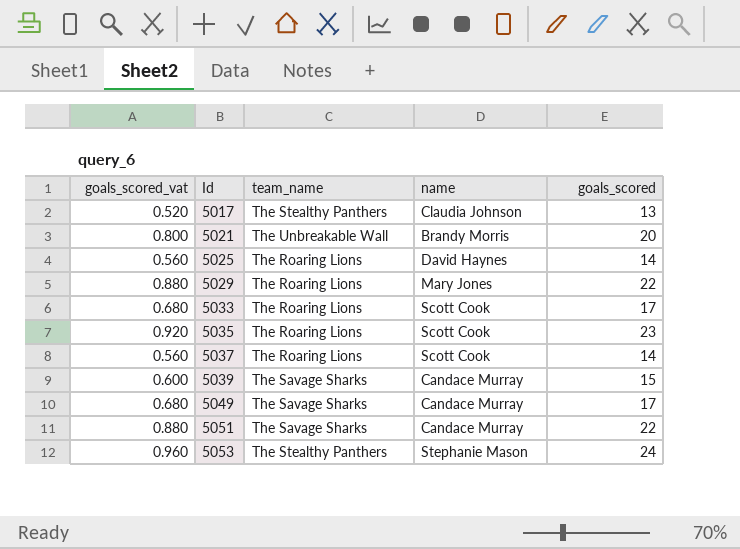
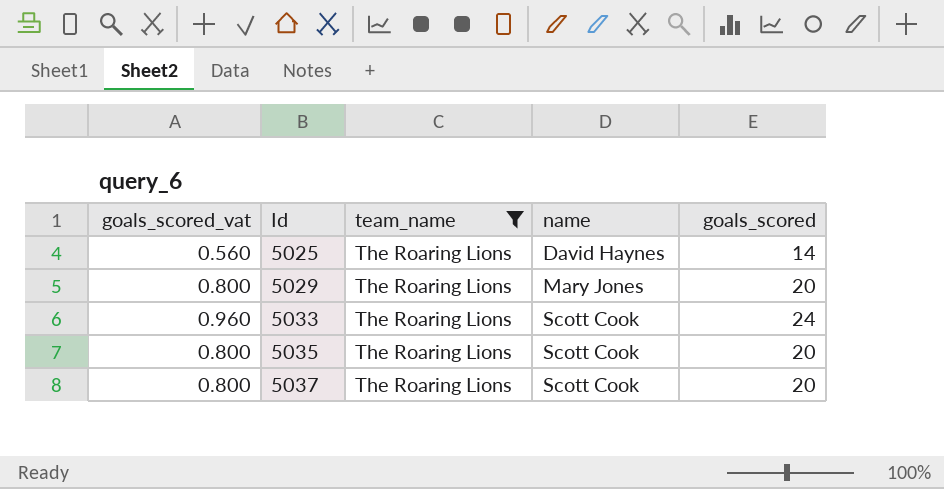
filter: none -> team_name = The Roaring Lions
5029 | goals_scored_vat: 0.880 -> 0.800
5029 | goals_scored: 22 -> 20
5033 | goals_scored_vat: 0.680 -> 0.960
5033 | goals_scored: 17 -> 24
5035 | goals_scored_vat: 0.920 -> 0.800
5035 | goals_scored: 23 -> 20
5037 | goals_scored_vat: 0.560 -> 0.800
5037 | goals_scored: 14 -> 20

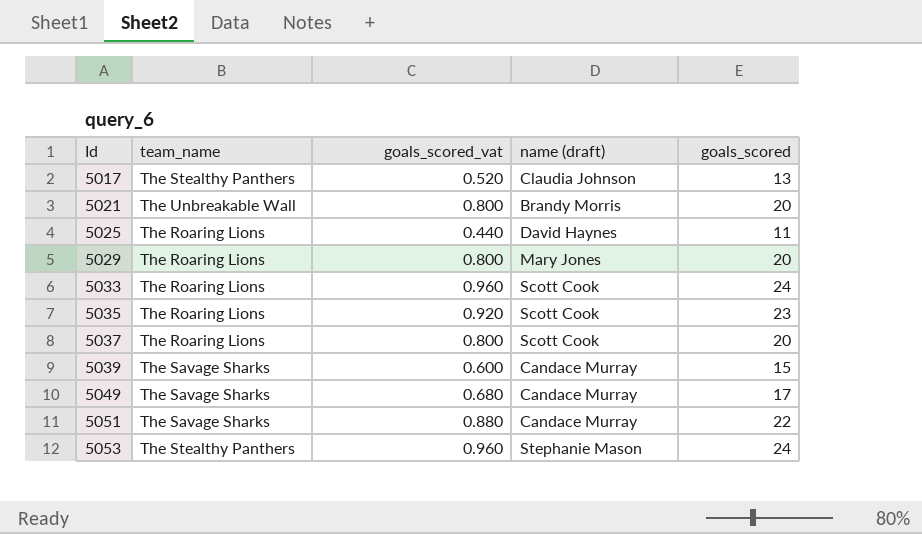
filter: team_name = The Roaring Lions -> none
column goals_scored_vat | position: 1 -> 3
column name: name -> name (draft)
5025 | goals_scored_vat: 0.560 -> 0.440
5025 | goals_scored: 14 -> 11
5035 | goals_scored_vat: 0.800 -> 0.920
5035 | goals_scored: 20 -> 23

